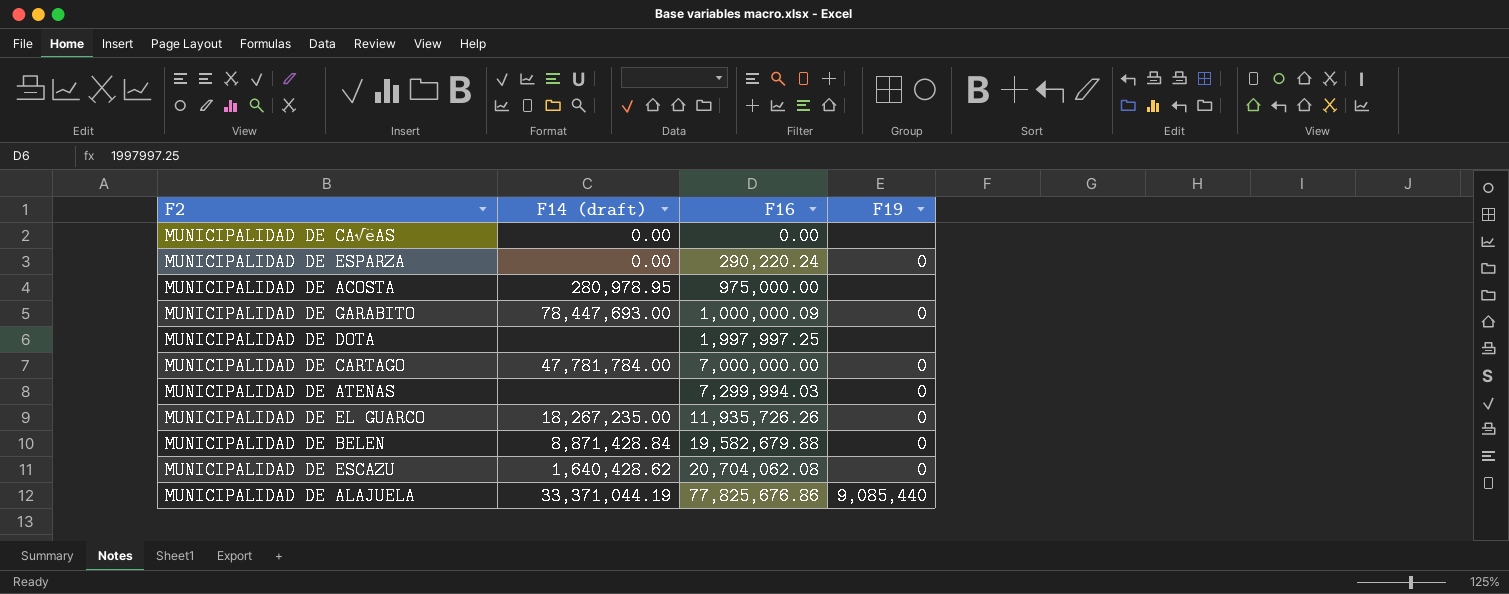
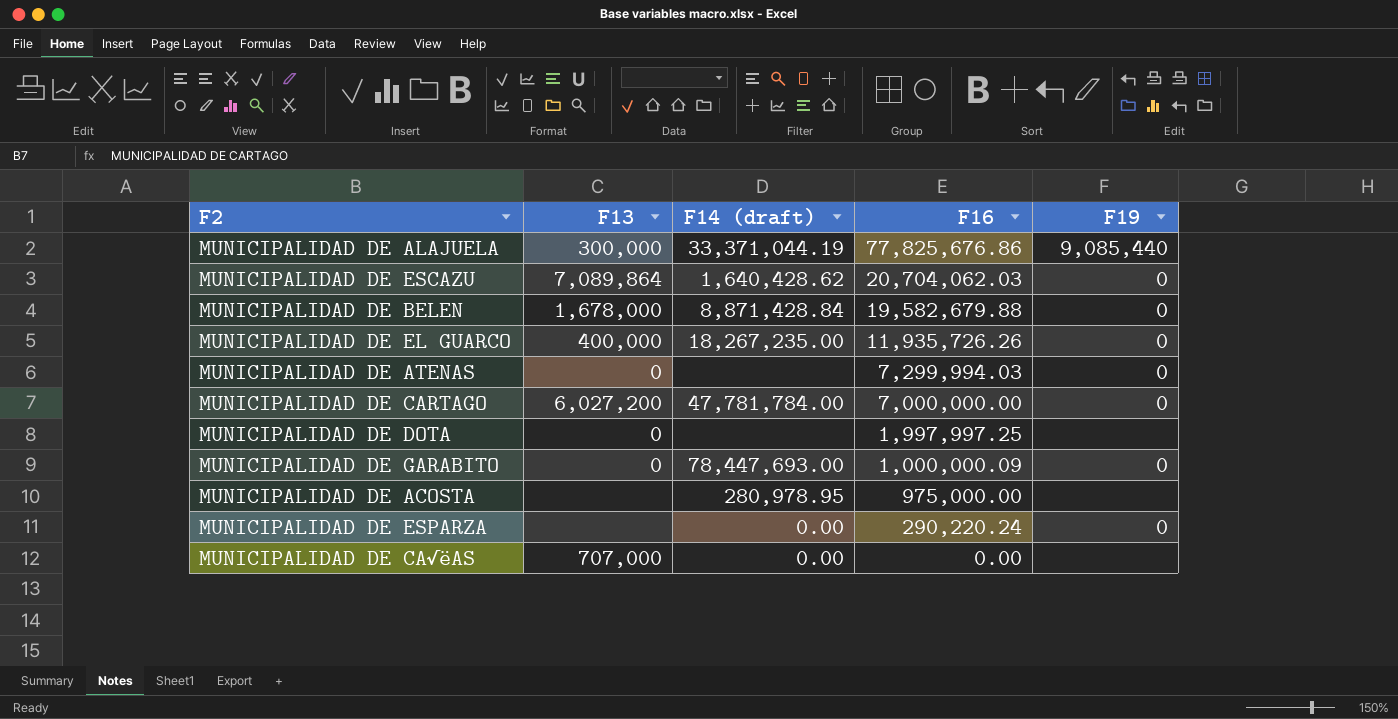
row order: F16 ascending -> F16 descending
column F13 | position: none -> 2
MUNICIPALIDAD DE ESCAZU | F16: 20,704,062.08 -> 20,704,062.03

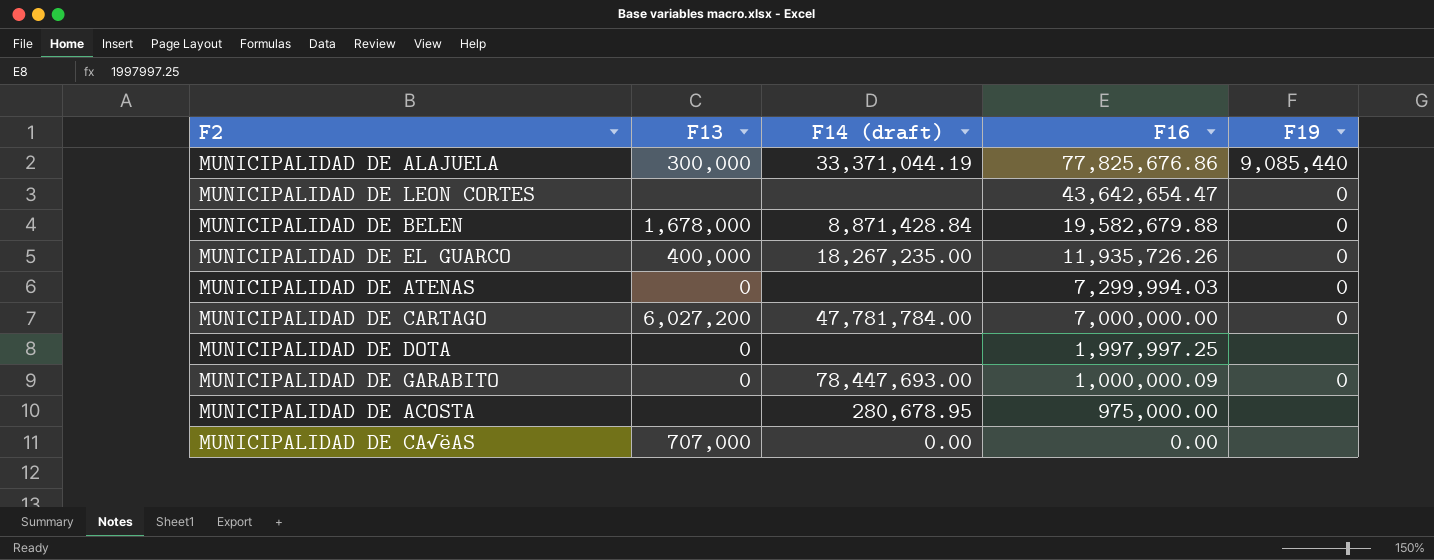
row MUNICIPALIDAD DE ESCAZU: 7,089,864 | 1,640,428.62 | 20,704,062.03 | 0 -> none
row MUNICIPALIDAD DE ESPARZA: none | 0.00 | 290,220.24 | 0 -> none
row MUNICIPALIDAD DE LEON CORTES: none -> none | none | 43,642,654.47 | 0
MUNICIPALIDAD DE ACOSTA | F14 (draft): 280,978.95 -> 280,678.95

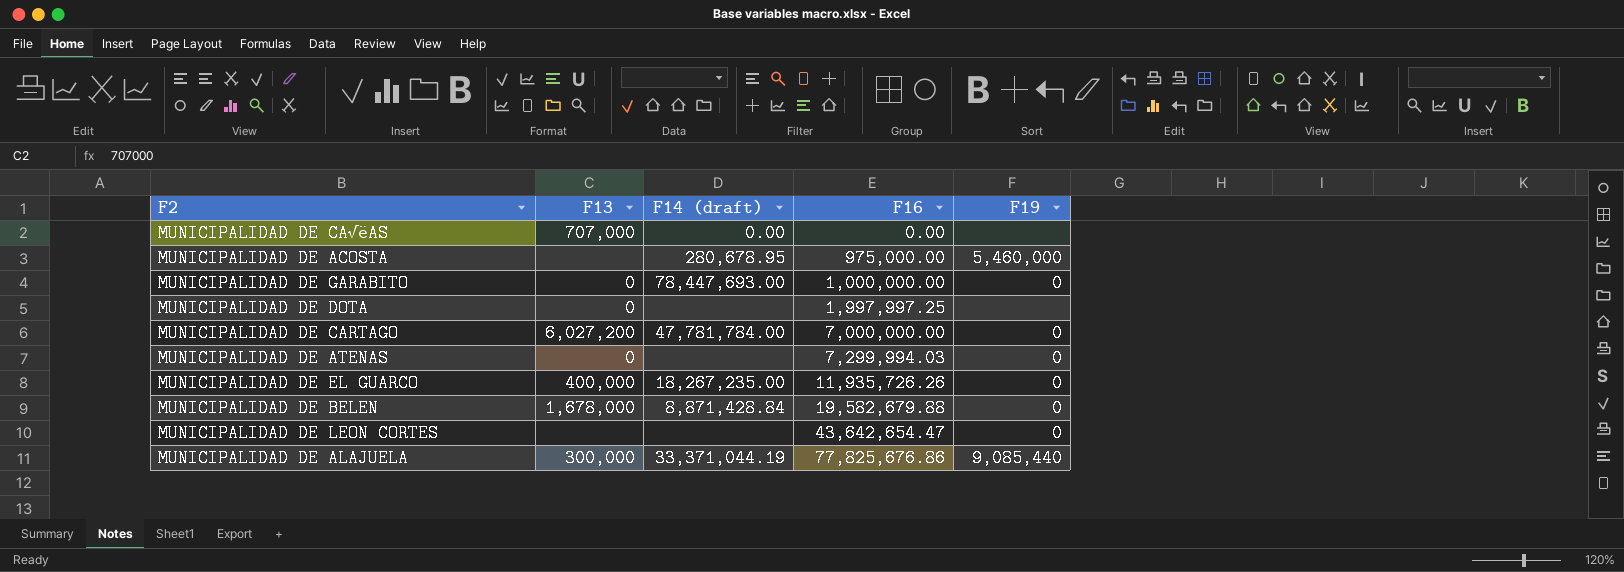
row order: F16 descending -> F16 ascending
MUNICIPALIDAD DE ACOSTA | F19: none -> 5,460,000
MUNICIPALIDAD DE GARABITO | F16: 1,000,000.09 -> 1,000,000.00

